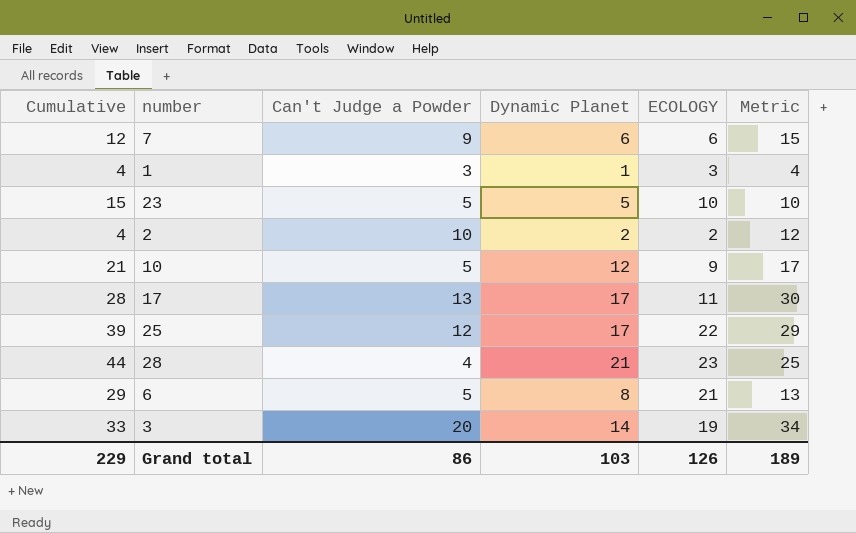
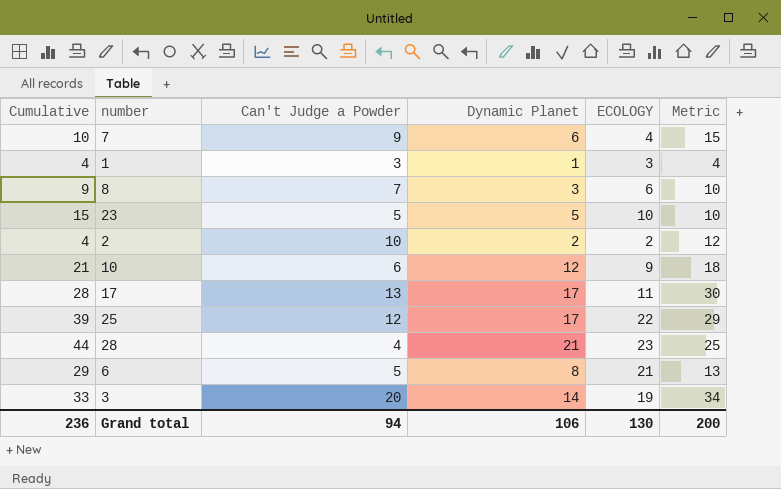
7 | Cumulative: 12 -> 10
7 | ECOLOGY: 6 -> 4
row 8: none -> 9 | 7 | 3 | 6 | 10
10 | Can't Judge a Powder: 5 -> 6
10 | Metric: 17 -> 18
Grand total | Cumulative: 229 -> 236
Grand total | Can't Judge a Powder: 86 -> 94
Grand total | Dynamic Planet: 103 -> 106
Grand total | ECOLOGY: 126 -> 130
Grand total | Metric: 189 -> 200

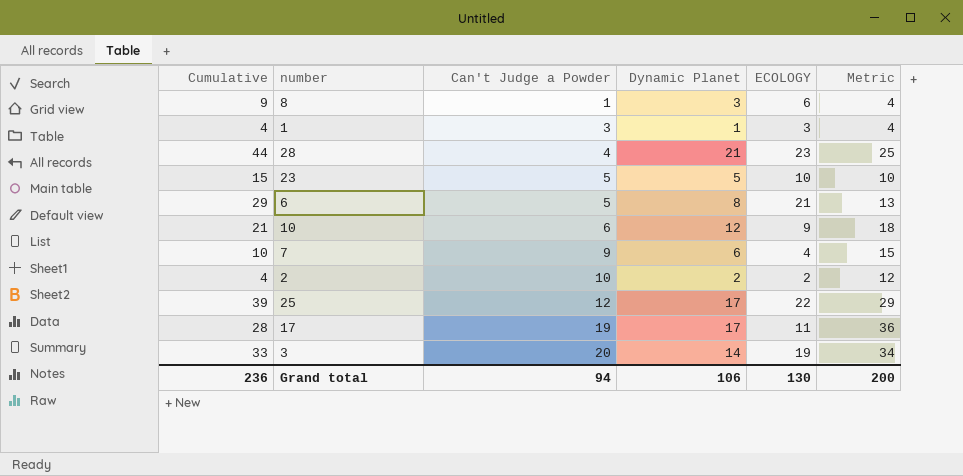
row order: none -> Can't Judge a Powder ascending
8 | Can't Judge a Powder: 7 -> 1
8 | Metric: 10 -> 4
17 | Can't Judge a Powder: 13 -> 19
17 | Metric: 30 -> 36

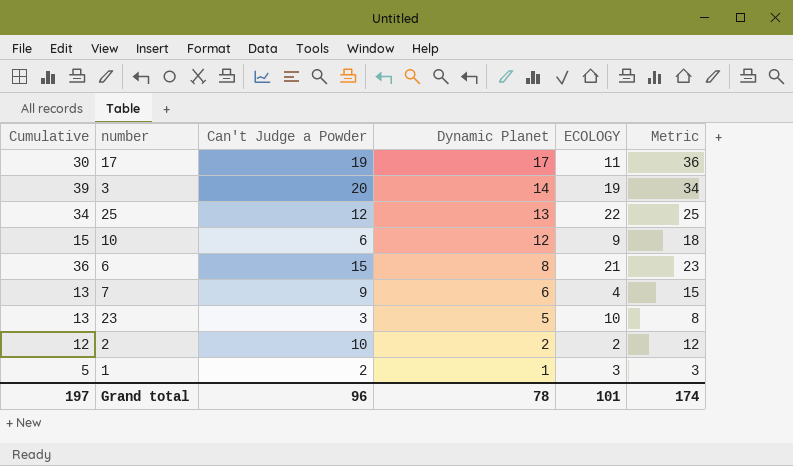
row order: Can't Judge a Powder ascending -> Dynamic Planet descending
column Cumulative | formula: [Dynamic Planet] + [ECOLOGY] -> [Can't Judge a Powder] + [ECOLOGY]
row 8: 9 | 1 | 3 | 6 | 4 -> none
row 28: 44 | 4 | 21 | 23 | 25 -> none
25 | Dynamic Planet: 17 -> 13
25 | Metric: 29 -> 25
6 | Can't Judge a Powder: 5 -> 15
6 | Metric: 13 -> 23
23 | Can't Judge a Powder: 5 -> 3
23 | Metric: 10 -> 8
1 | Can't Judge a Powder: 3 -> 2
1 | Metric: 4 -> 3
Grand total | Cumulative: 236 -> 197
Grand total | Can't Judge a Powder: 94 -> 96
Grand total | Dynamic Planet: 106 -> 78
Grand total | ECOLOGY: 130 -> 101
Grand total | Metric: 200 -> 174

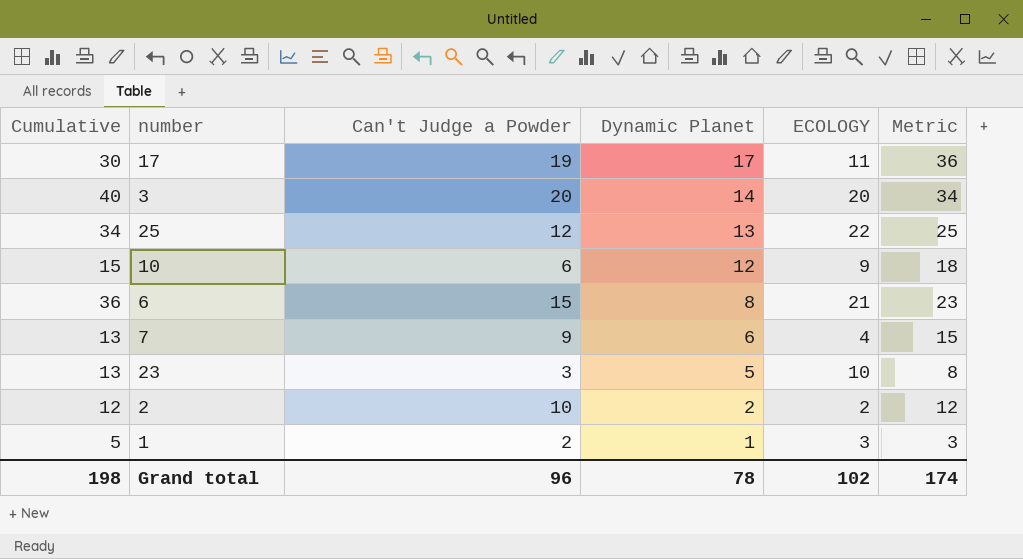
3 | Cumulative: 39 -> 40
3 | ECOLOGY: 19 -> 20
Grand total | Cumulative: 197 -> 198
Grand total | ECOLOGY: 101 -> 102

